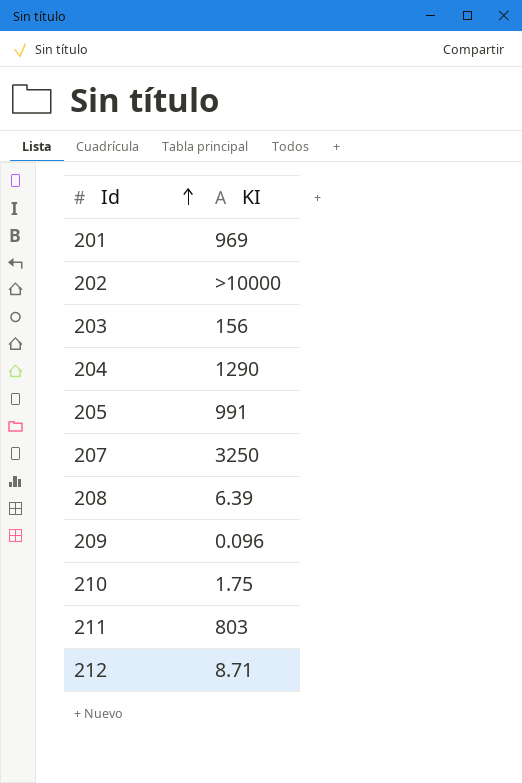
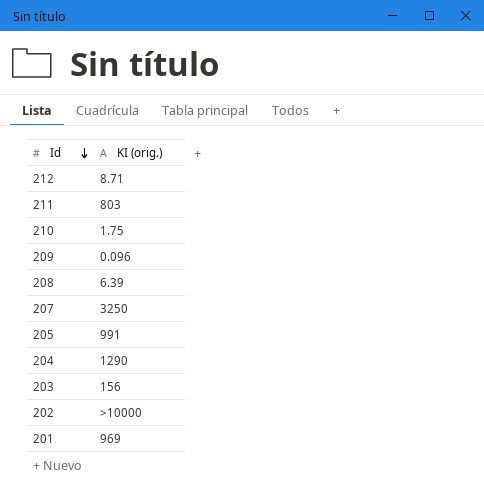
row order: Id ascending -> Id descending
column name: KI -> KI (orig.)

